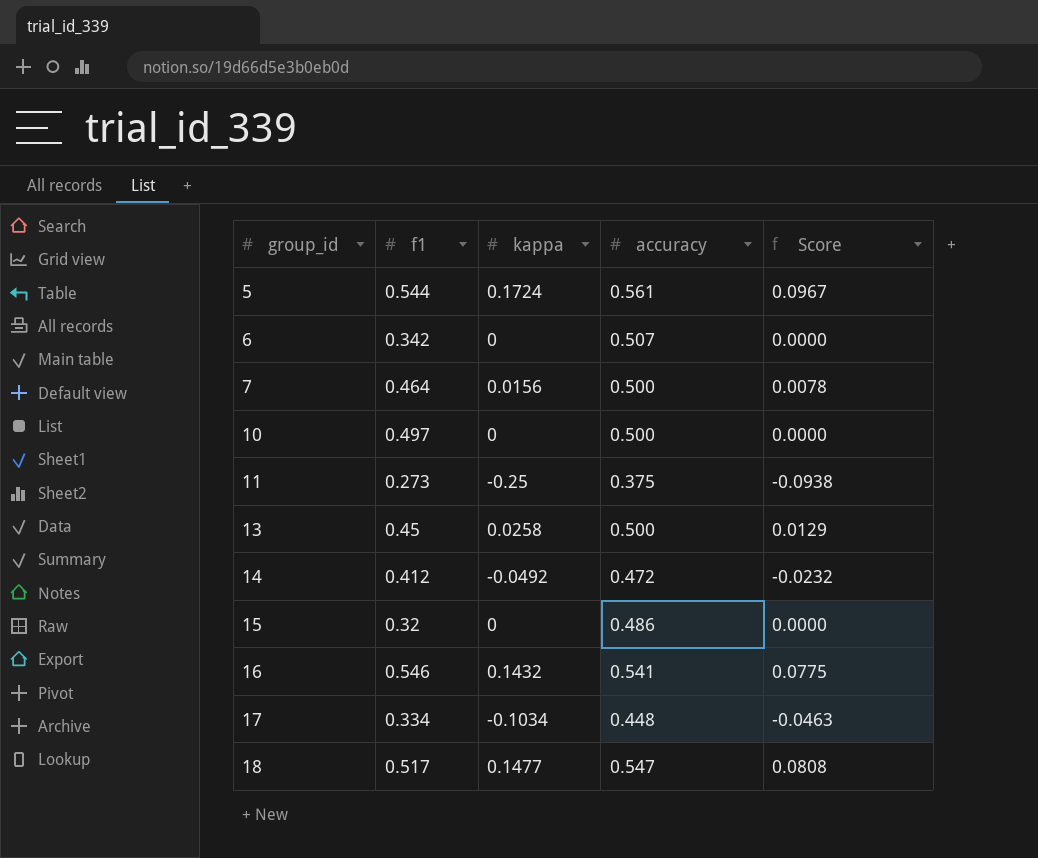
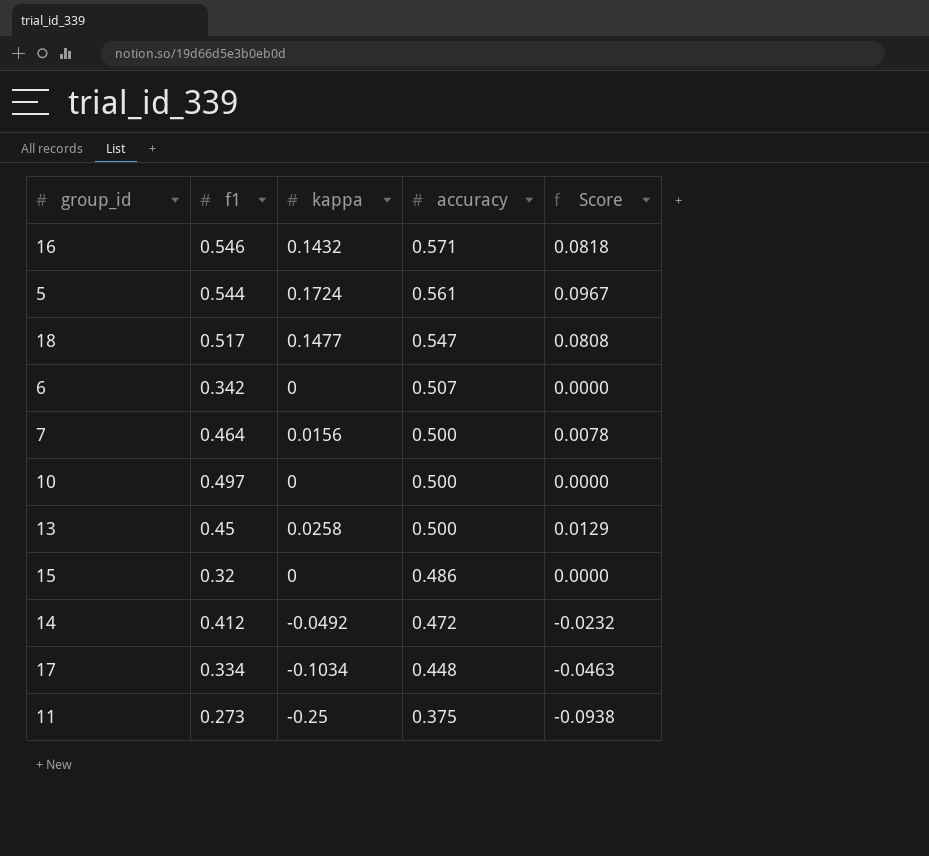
row order: group_id ascending -> accuracy descending
16 | accuracy: 0.541 -> 0.571
16 | Score: 0.0775 -> 0.0818

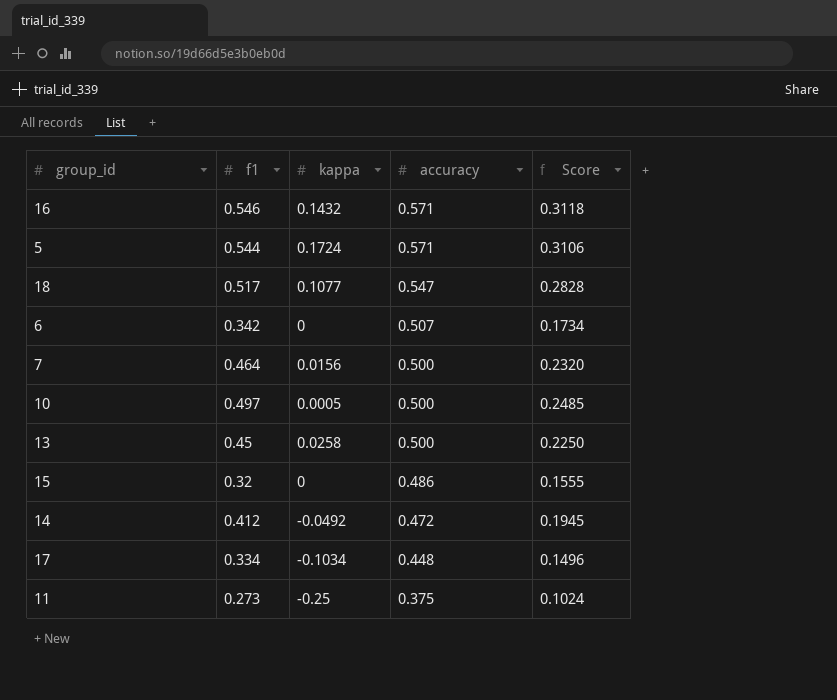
column Score | formula: [kappa] * [accuracy] -> [f1] * [accuracy]
5 | accuracy: 0.561 -> 0.571
18 | kappa: 0.1477 -> 0.1077
10 | kappa: 0 -> 0.0005

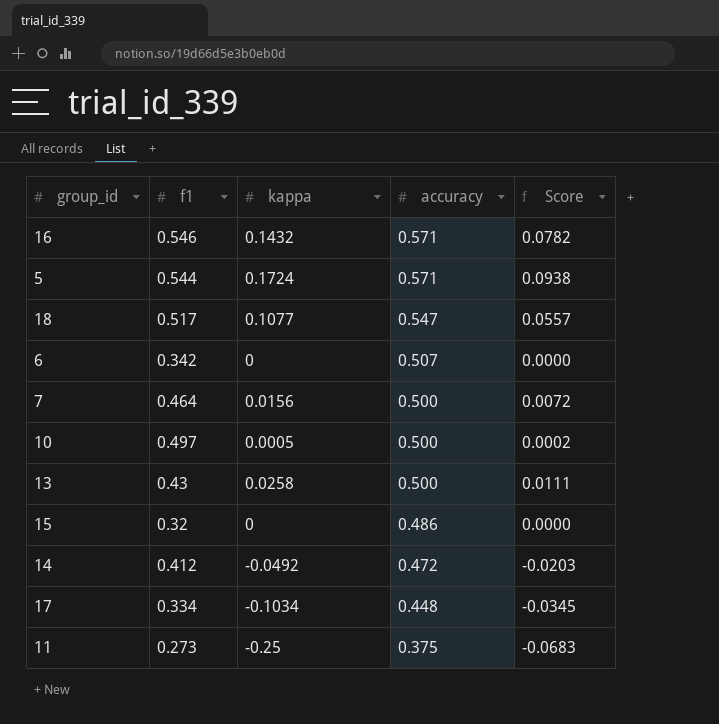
column Score | formula: [f1] * [accuracy] -> [f1] * [kappa]
13 | f1: 0.45 -> 0.43

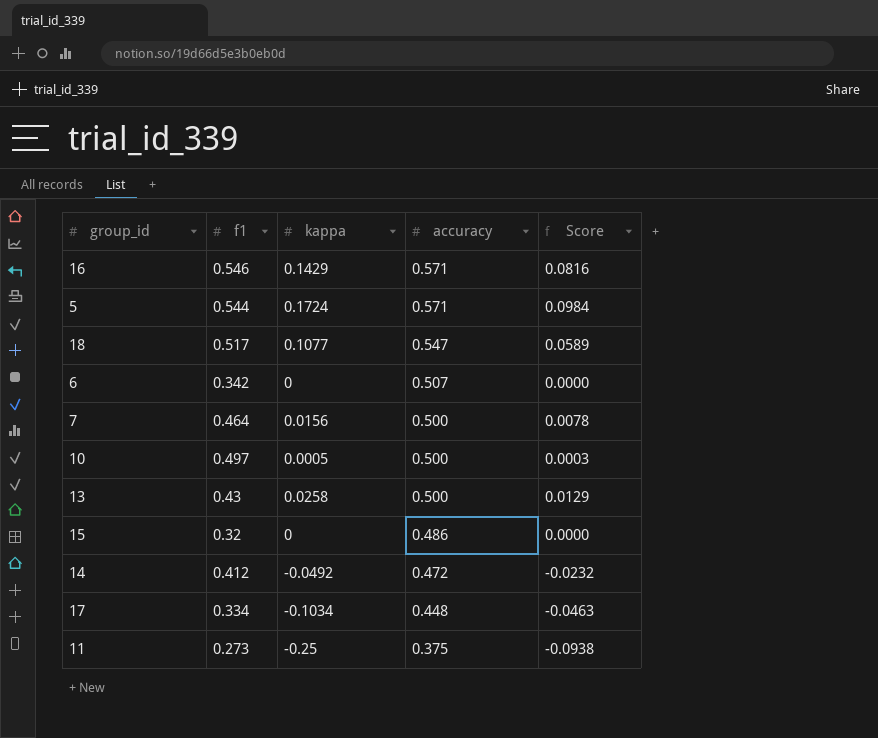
column Score | formula: [f1] * [kappa] -> [kappa] * [accuracy]
16 | kappa: 0.1432 -> 0.1429

